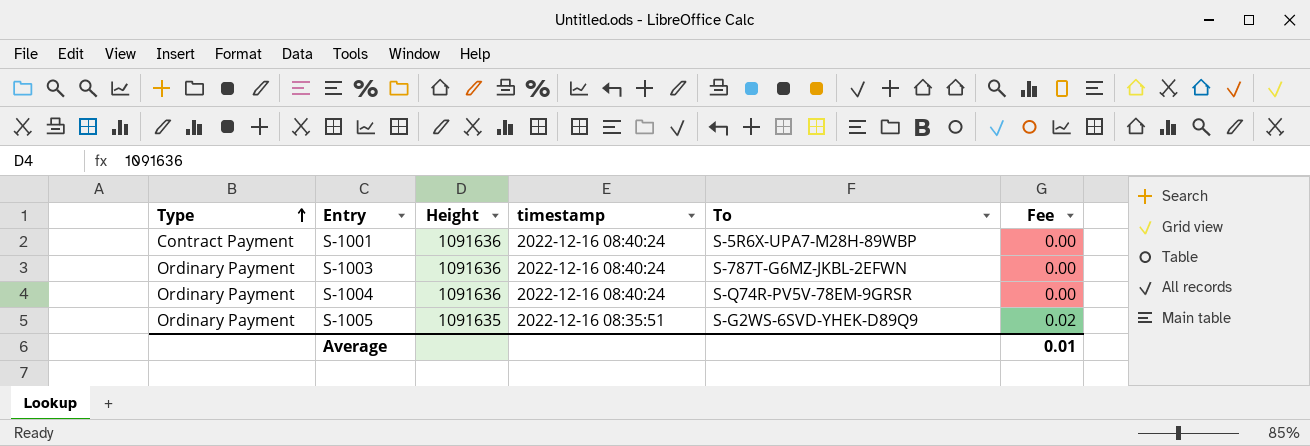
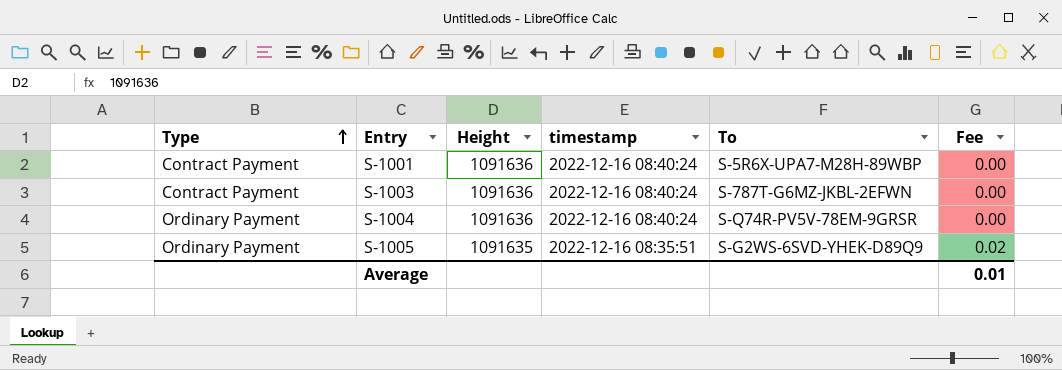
S-1003 | Type: Ordinary Payment -> Contract Payment

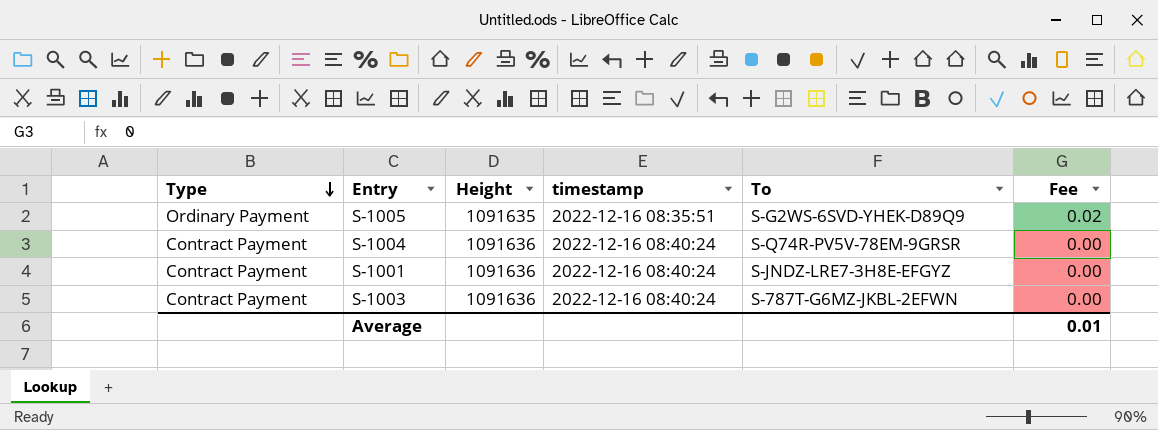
row order: Type ascending -> Type descending
S-1004 | Type: Ordinary Payment -> Contract Payment
S-1001 | To: S-5R6X-UPA7-M28H-89WBP -> S-JNDZ-LRE7-3H8E-EFGYZ

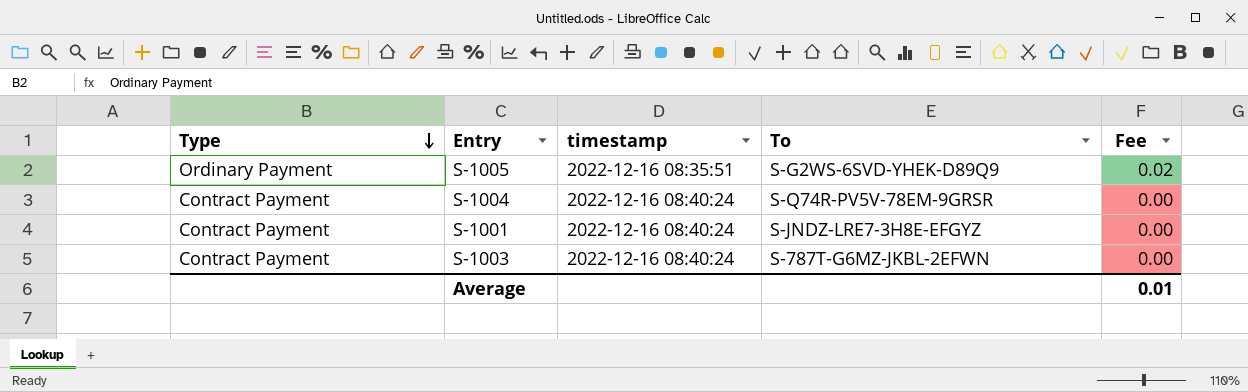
column Height | position: 3 -> none

